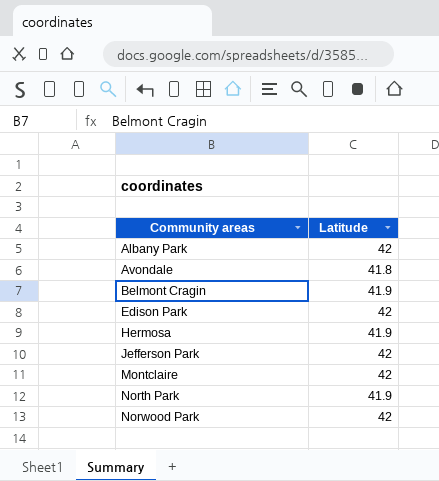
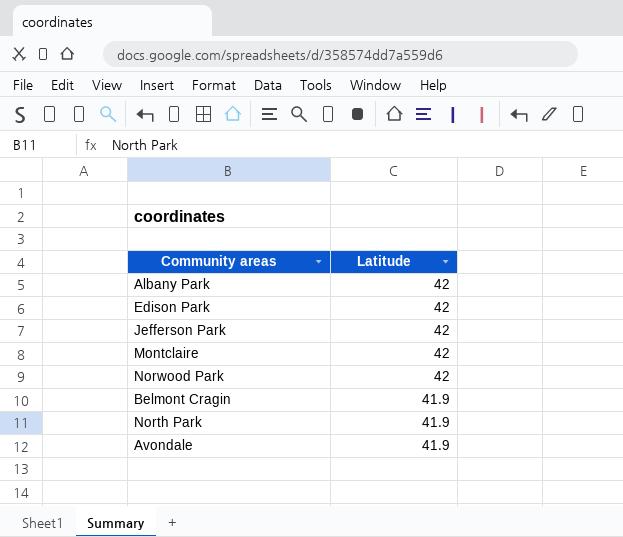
row order: Community areas ascending -> Latitude descending
row Hermosa: 41.9 -> none
Avondale | Latitude: 41.8 -> 41.9

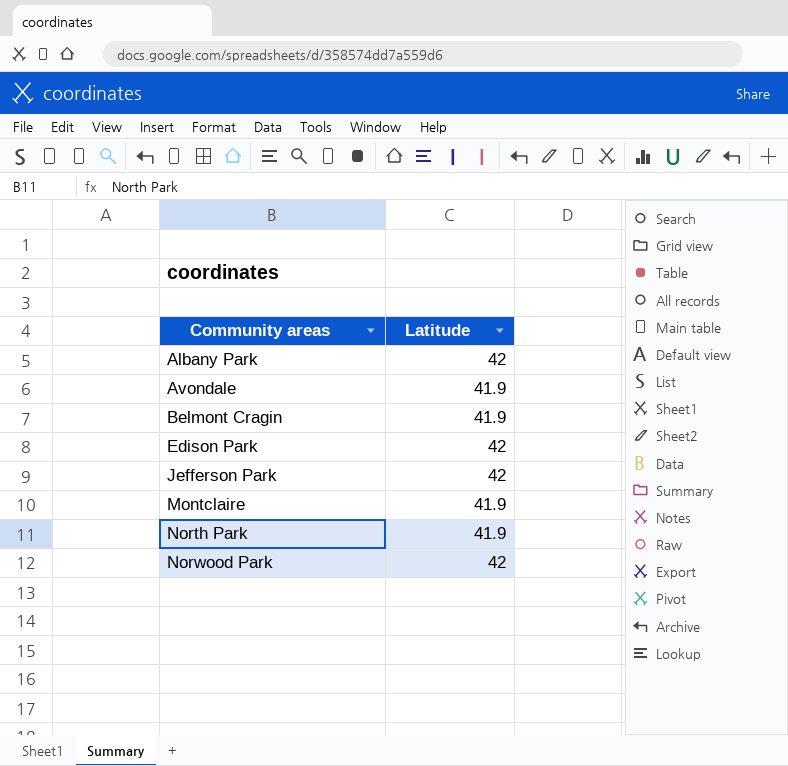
row order: Latitude descending -> Community areas ascending
Montclaire | Latitude: 42 -> 41.9

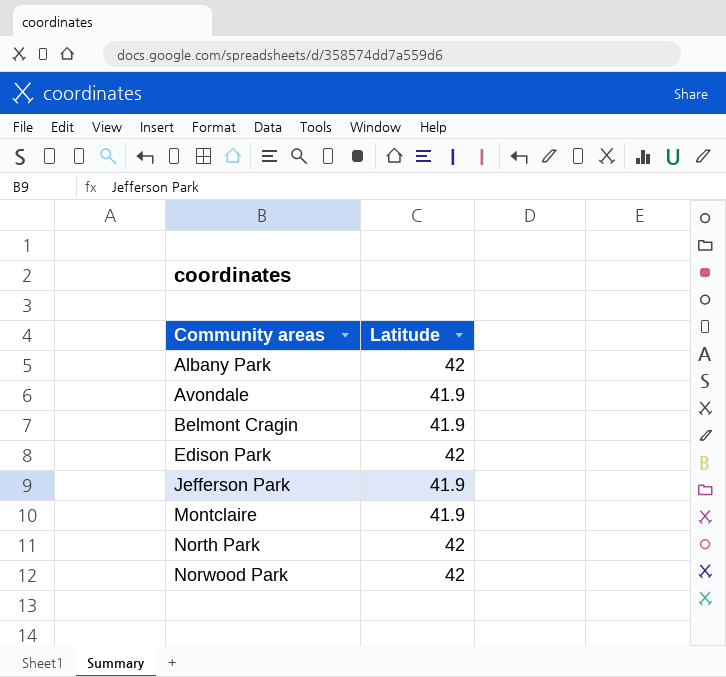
Jefferson Park | Latitude: 42 -> 41.9
North Park | Latitude: 41.9 -> 42

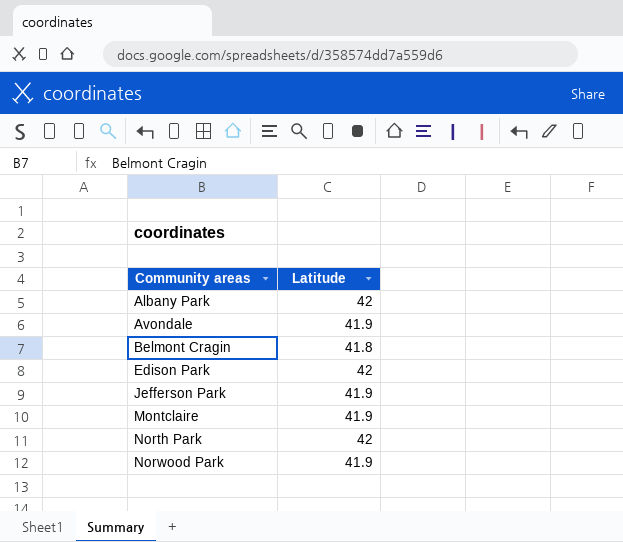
Belmont Cragin | Latitude: 41.9 -> 41.8
Norwood Park | Latitude: 42 -> 41.9

